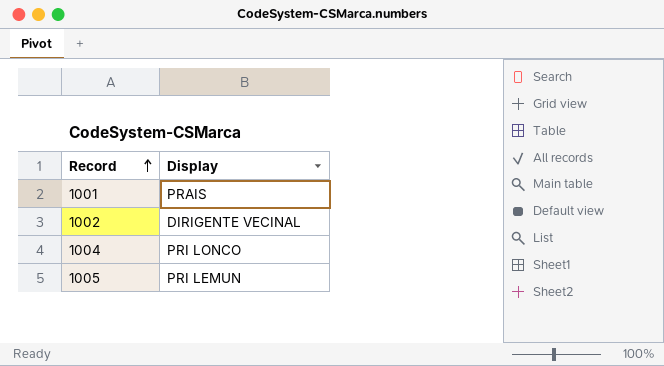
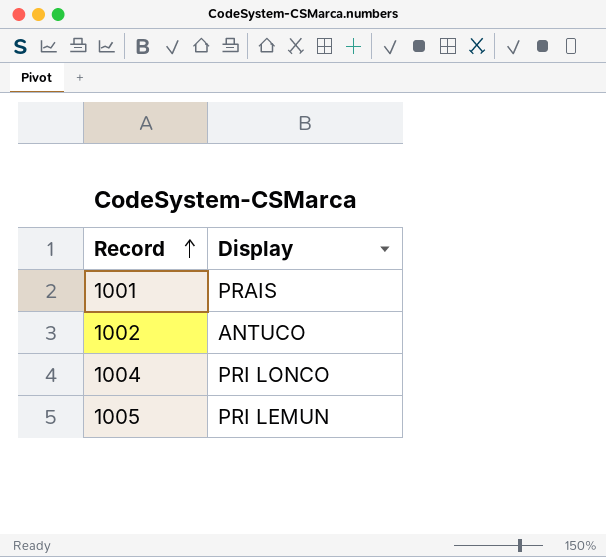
1002 | Display: DIRIGENTE VECINAL -> ANTUCO

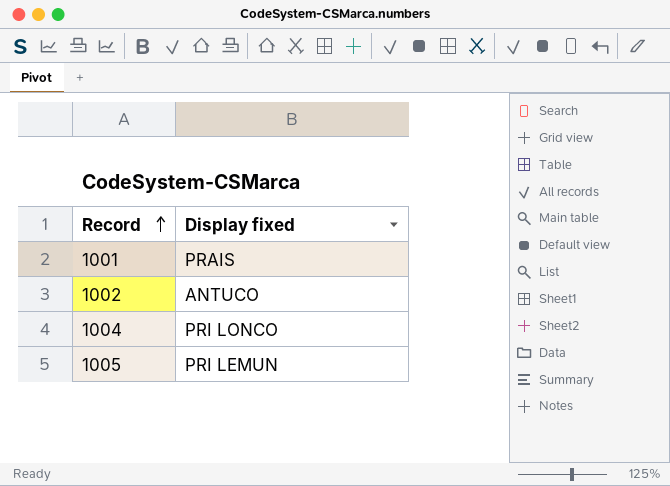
column name: Display -> Display fixed

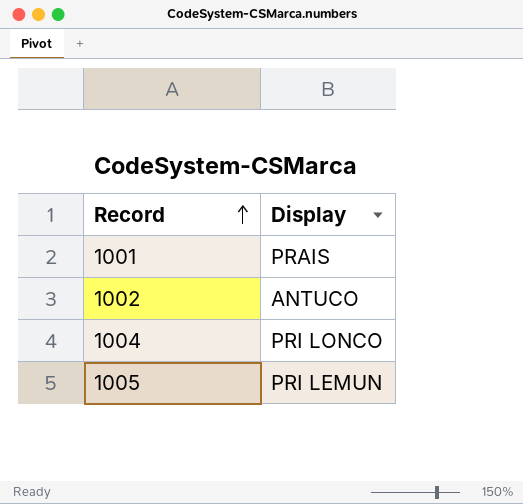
column name: Display fixed -> Display

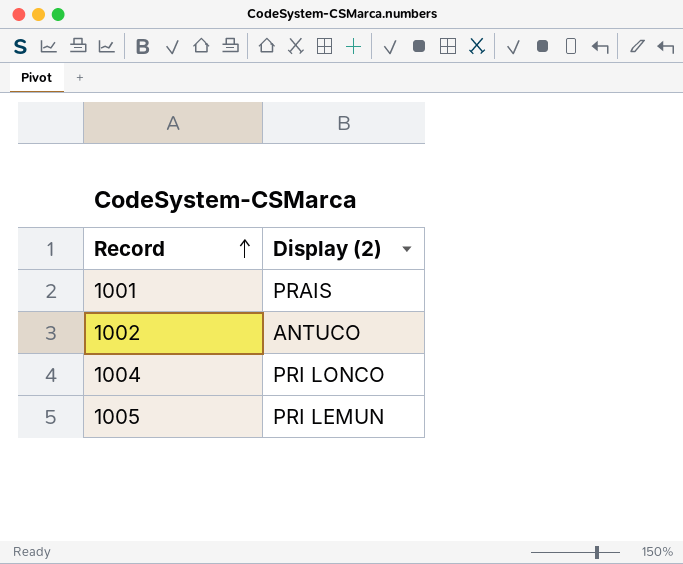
column name: Display -> Display (2)

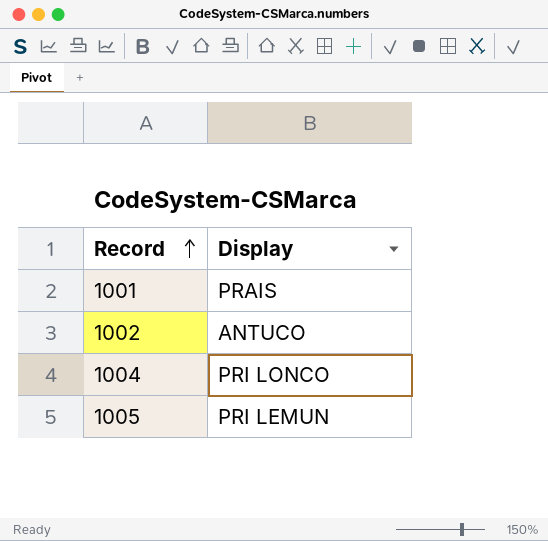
column name: Display (2) -> Display

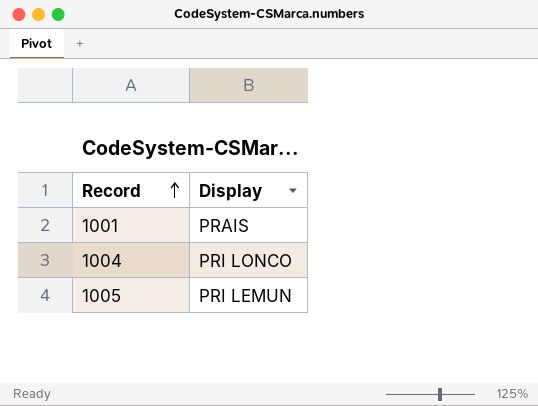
row 1002: ANTUCO -> none

